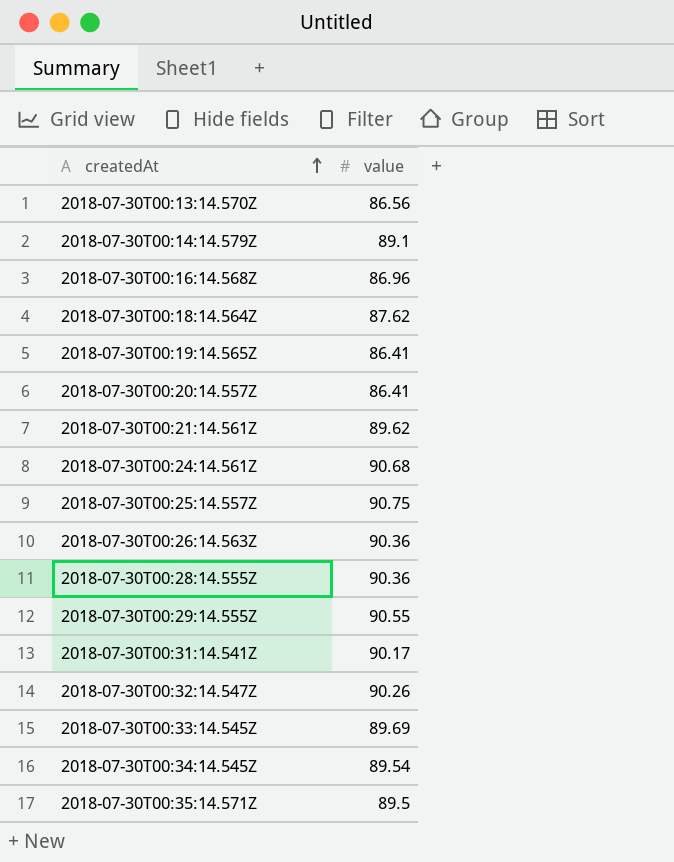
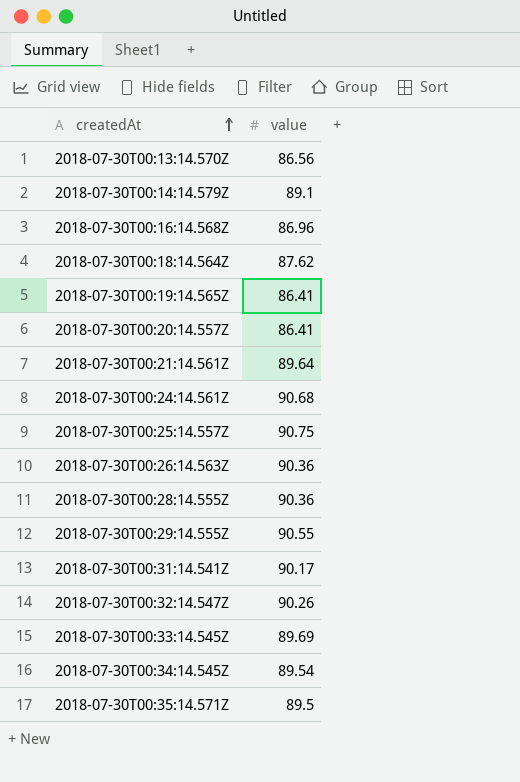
2018-07-30T00:21:14.561Z | value: 89.62 -> 89.64

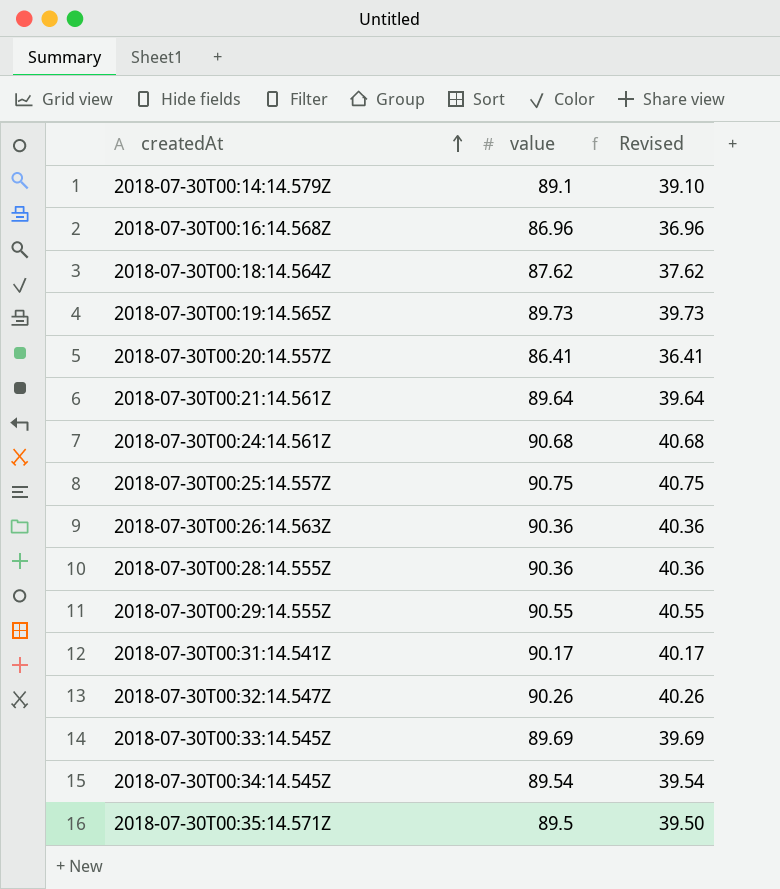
column Revised | formula: none -> [value] - 50
row 2018-07-30T00:13:14.570Z: 86.56 -> none
2018-07-30T00:19:14.565Z | value: 86.41 -> 89.73

